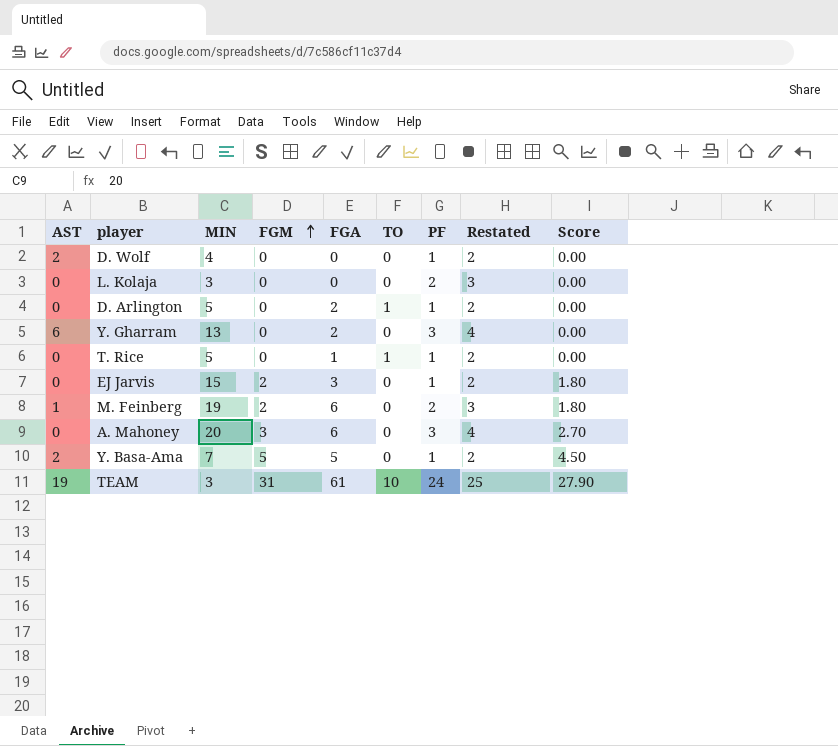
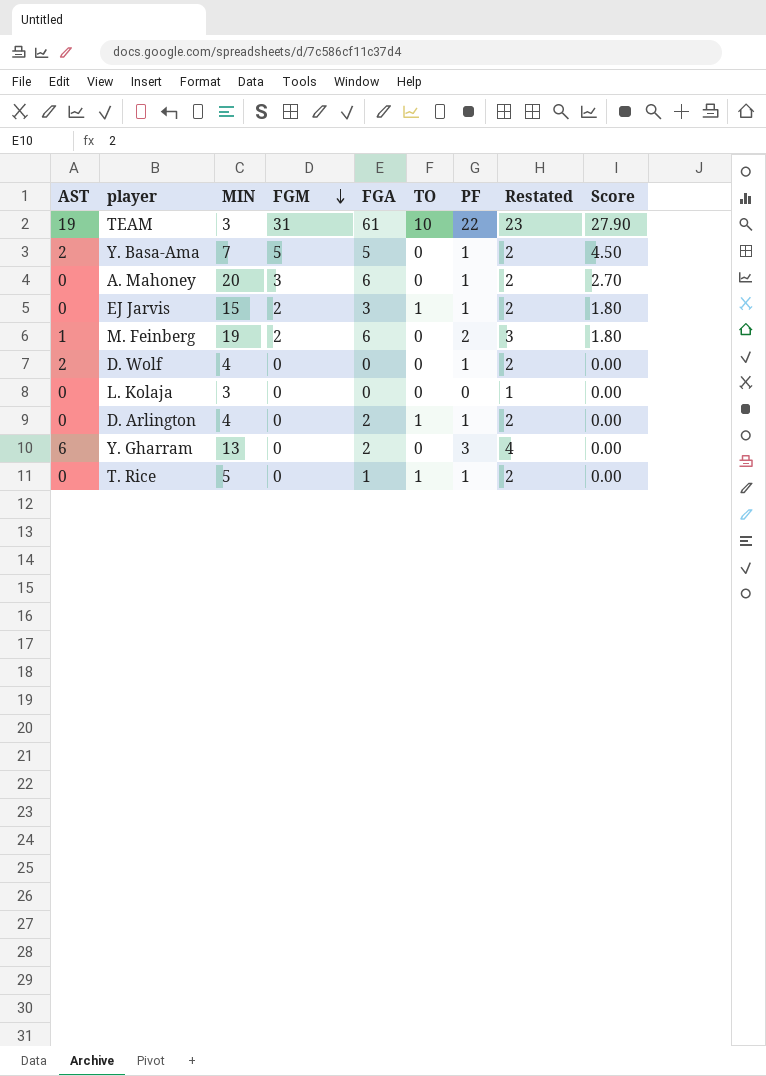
row order: FGM ascending -> FGM descending
TEAM | PF: 24 -> 22
TEAM | Restated: 25 -> 23
A. Mahoney | PF: 3 -> 1
A. Mahoney | Restated: 4 -> 2
EJ Jarvis | TO: 0 -> 1
L. Kolaja | PF: 2 -> 0
L. Kolaja | Restated: 3 -> 1
D. Arlington | MIN: 5 -> 4

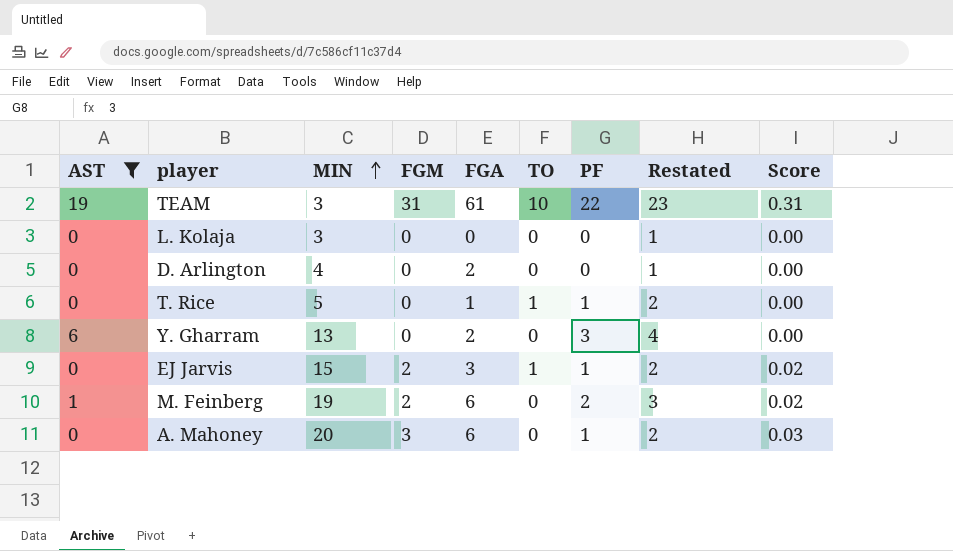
filter: none -> AST != 2
row order: FGM descending -> MIN ascending
column Score | formula: [FGM] * 0.9 -> [FGM] * 0.01
D. Arlington | TO: 1 -> 0
D. Arlington | PF: 1 -> 0
D. Arlington | Restated: 2 -> 1

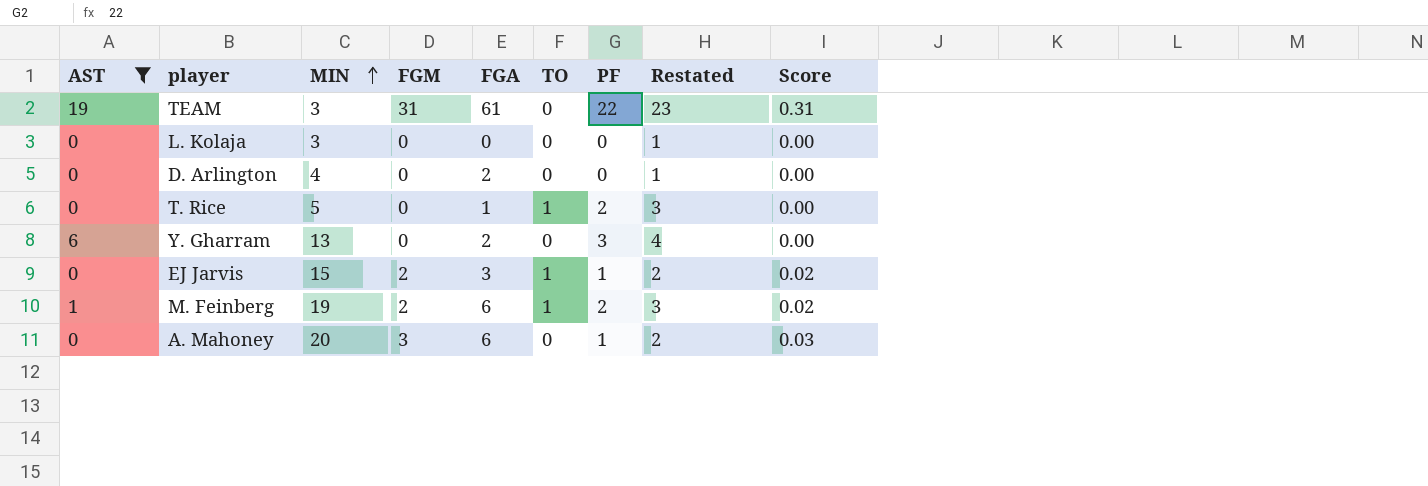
TEAM | TO: 10 -> 0
T. Rice | PF: 1 -> 2
T. Rice | Restated: 2 -> 3
M. Feinberg | TO: 0 -> 1

